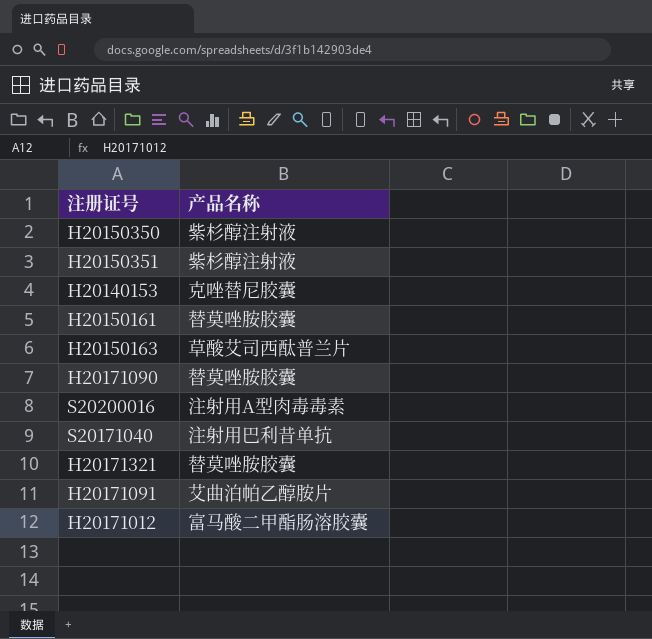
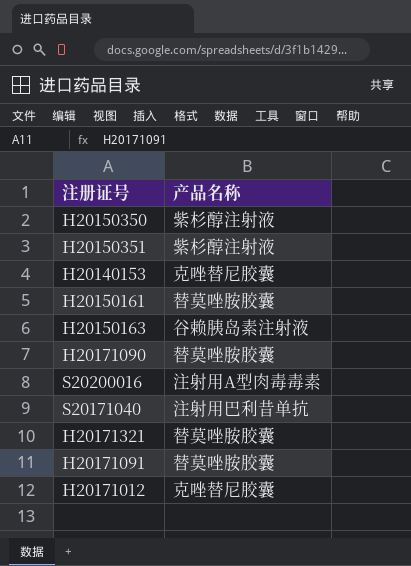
H20150163 | 产品名称: 草酸艾司西酞普兰片 -> 谷赖胰岛素注射液
H20171091 | 产品名称: 艾曲泊帕乙醇胺片 -> 替莫唑胺胶囊
H20171012 | 产品名称: 富马酸二甲酯肠溶胶囊 -> 克唑替尼胶囊

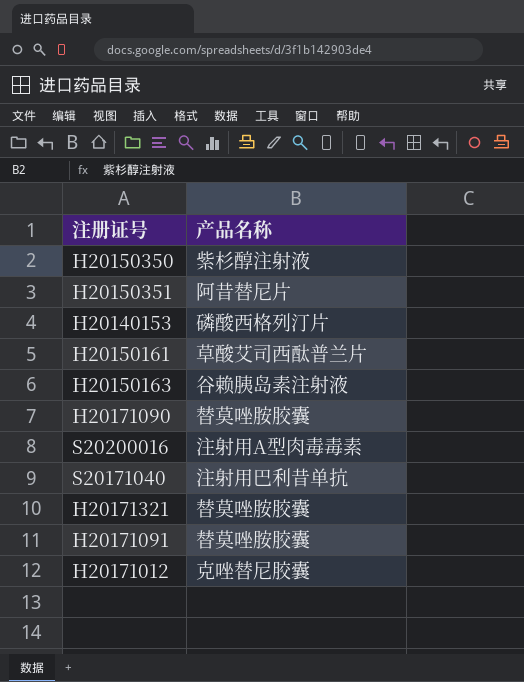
H20150351 | 产品名称: 紫杉醇注射液 -> 阿昔替尼片
H20140153 | 产品名称: 克唑替尼胶囊 -> 磷酸西格列汀片
H20150161 | 产品名称: 替莫唑胺胶囊 -> 草酸艾司西酞普兰片

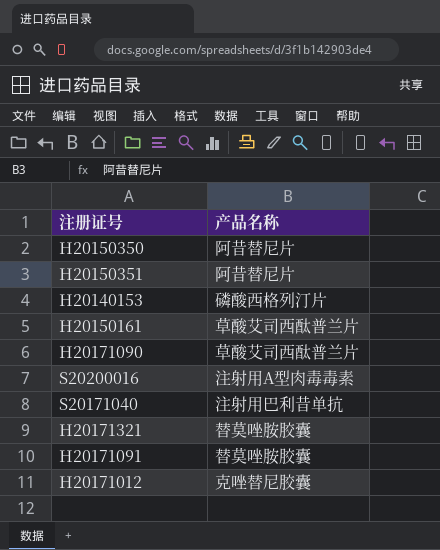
row H20150163: 谷赖胰岛素注射液 -> none
H20150350 | 产品名称: 紫杉醇注射液 -> 阿昔替尼片
H20171090 | 产品名称: 替莫唑胺胶囊 -> 草酸艾司西酞普兰片

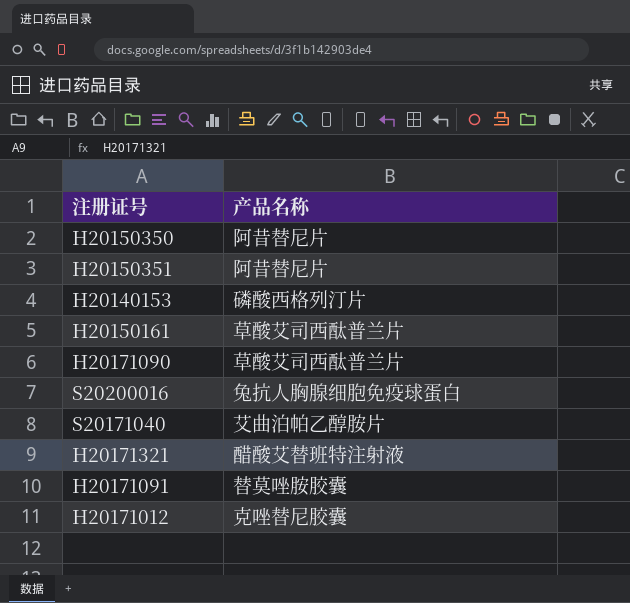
S20200016 | 产品名称: 注射用A型肉毒毒素 -> 兔抗人胸腺细胞免疫球蛋白
S20171040 | 产品名称: 注射用巴利昔单抗 -> 艾曲泊帕乙醇胺片
H20171321 | 产品名称: 替莫唑胺胶囊 -> 醋酸艾替班特注射液

